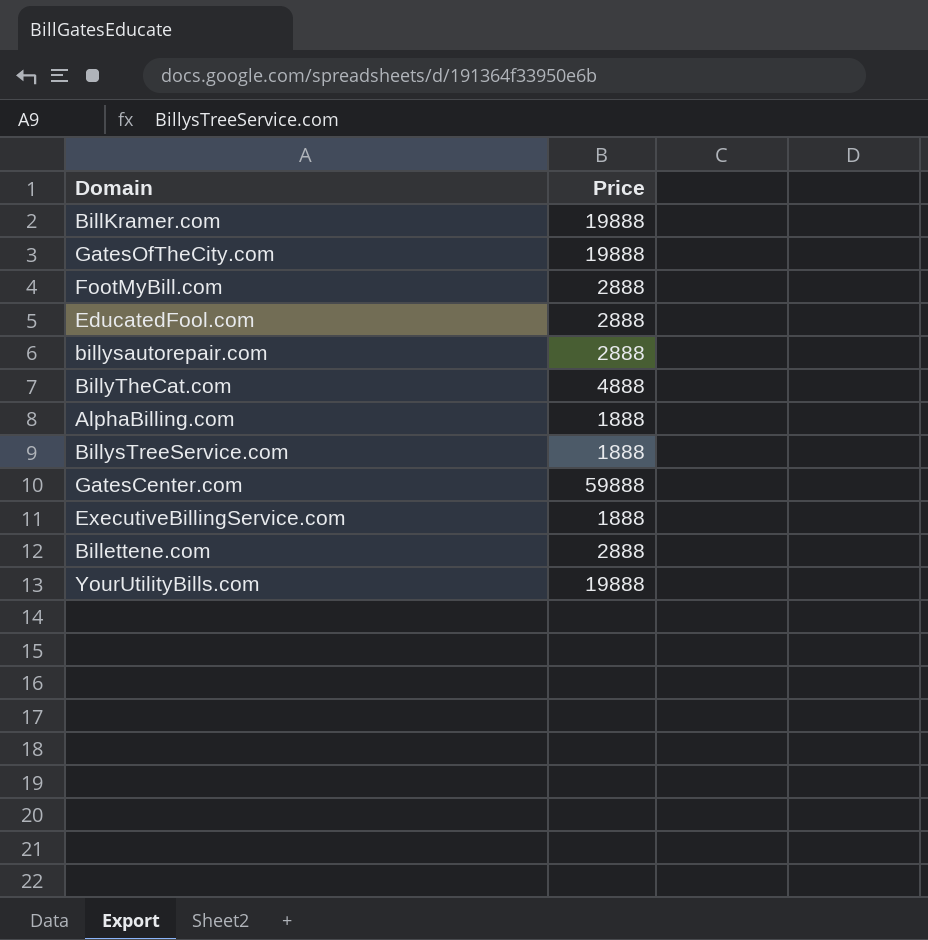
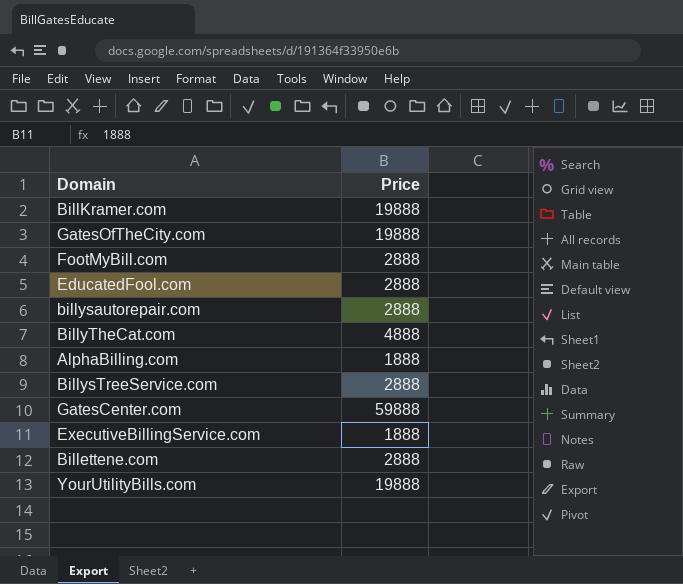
BillysTreeService.com | Price: 1888 -> 2888

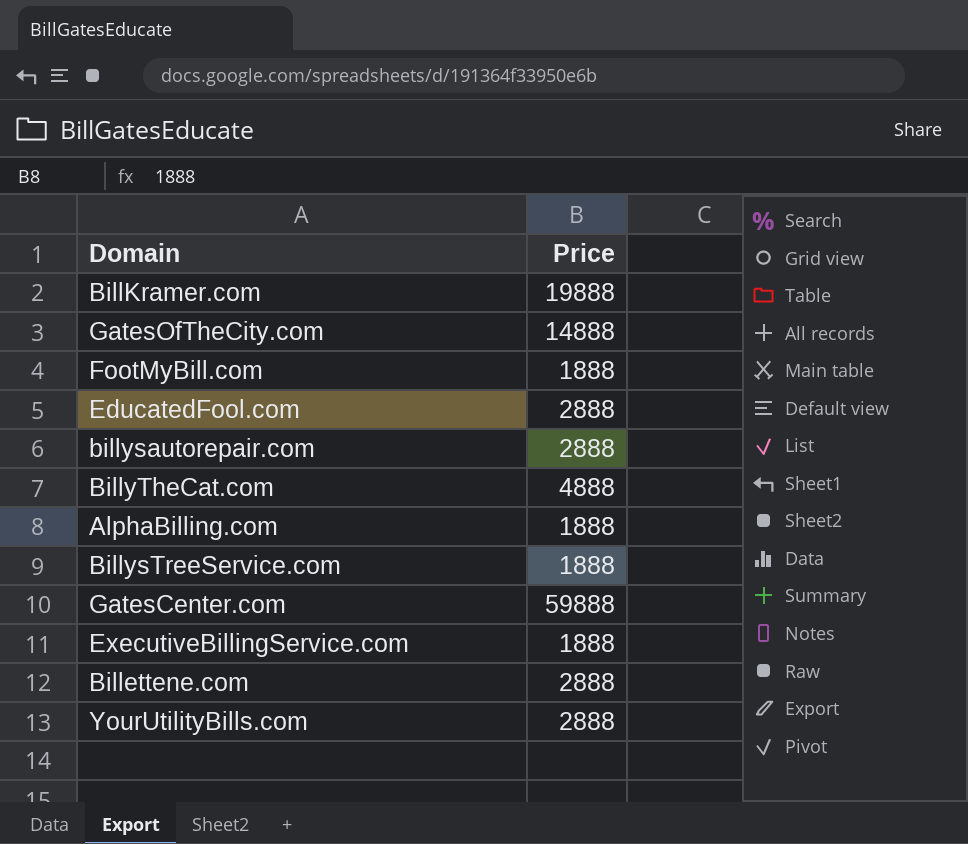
GatesOfTheCity.com | Price: 19888 -> 14888
FootMyBill.com | Price: 2888 -> 1888
BillysTreeService.com | Price: 2888 -> 1888
YourUtilityBills.com | Price: 19888 -> 2888

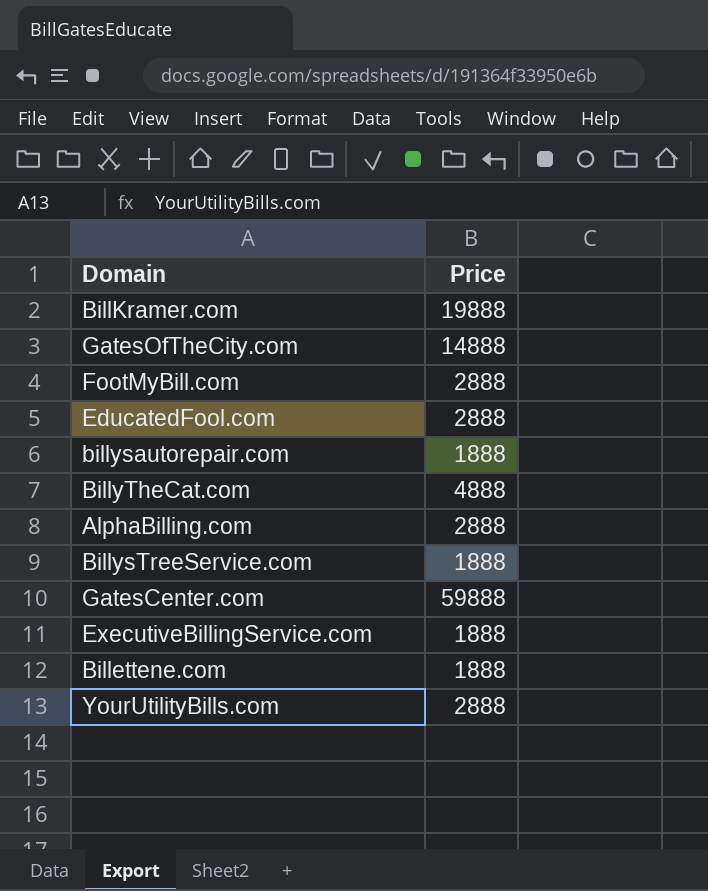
FootMyBill.com | Price: 1888 -> 2888
billysautorepair.com | Price: 2888 -> 1888
AlphaBilling.com | Price: 1888 -> 2888
Billettene.com | Price: 2888 -> 1888

